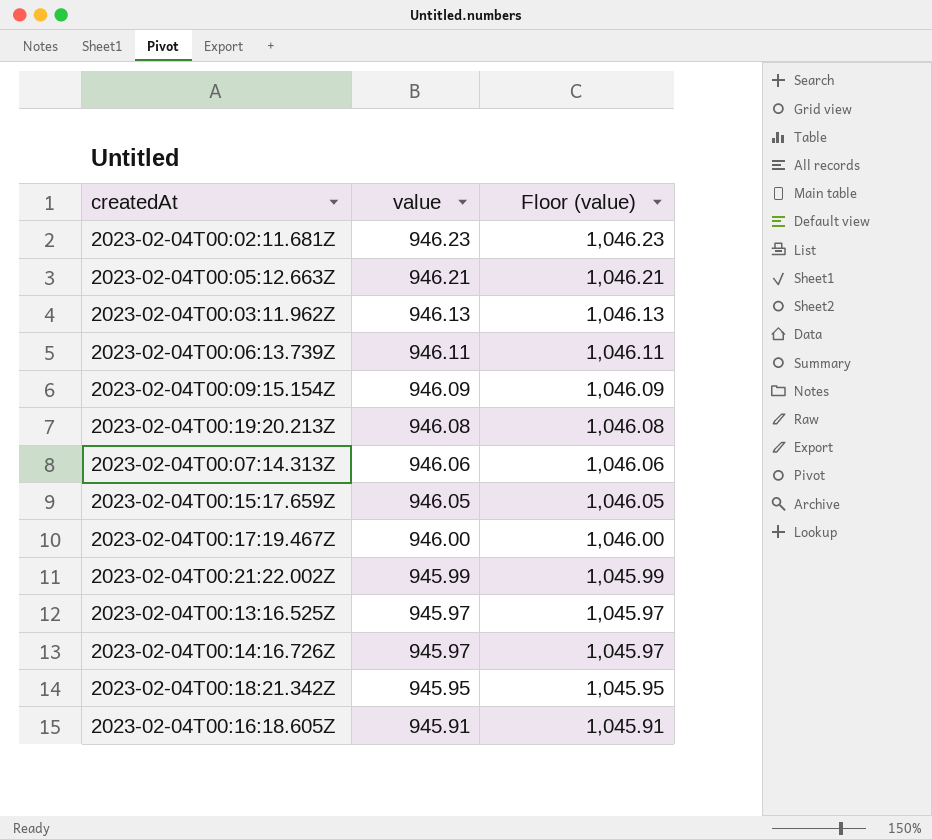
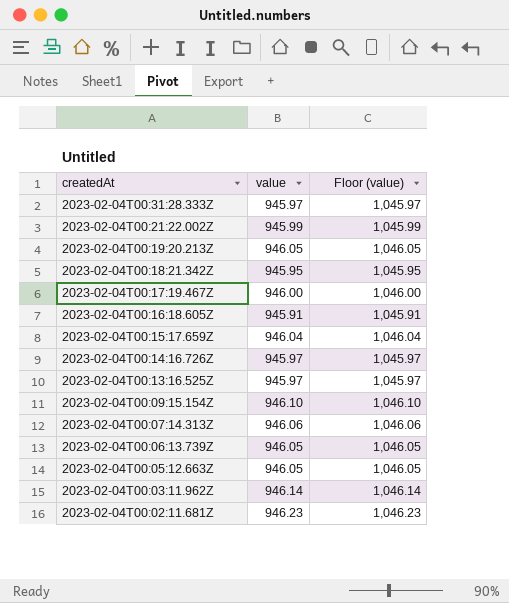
row order: value descending -> createdAt descending
row 2023-02-04T00:31:28.333Z: none -> 945.97 | 1,045.97
2023-02-04T00:19:20.213Z | value: 946.08 -> 946.05
2023-02-04T00:19:20.213Z | Floor (value): 1,046.08 -> 1,046.05
2023-02-04T00:15:17.659Z | value: 946.05 -> 946.04
2023-02-04T00:15:17.659Z | Floor (value): 1,046.05 -> 1,046.04
2023-02-04T00:09:15.154Z | value: 946.09 -> 946.10
2023-02-04T00:09:15.154Z | Floor (value): 1,046.09 -> 1,046.10
2023-02-04T00:06:13.739Z | value: 946.11 -> 946.05
2023-02-04T00:06:13.739Z | Floor (value): 1,046.11 -> 1,046.05
2023-02-04T00:05:12.663Z | value: 946.21 -> 946.05
2023-02-04T00:05:12.663Z | Floor (value): 1,046.21 -> 1,046.05
2023-02-04T00:03:11.962Z | value: 946.13 -> 946.14
2023-02-04T00:03:11.962Z | Floor (value): 1,046.13 -> 1,046.14

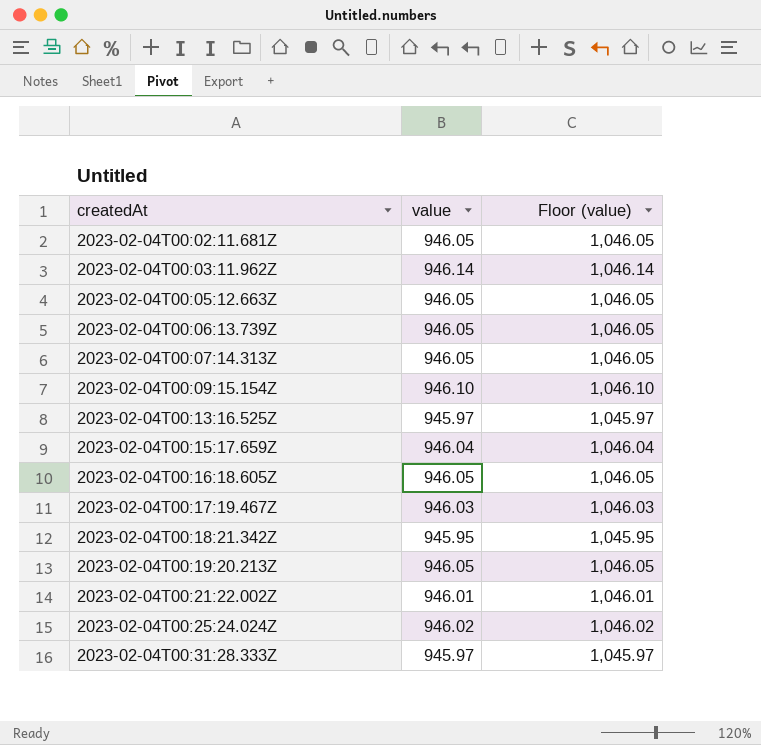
row order: createdAt descending -> createdAt ascending
row 2023-02-04T00:14:16.726Z: 945.97 | 1,045.97 -> none
2023-02-04T00:02:11.681Z | value: 946.23 -> 946.05
2023-02-04T00:02:11.681Z | Floor (value): 1,046.23 -> 1,046.05
2023-02-04T00:07:14.313Z | value: 946.06 -> 946.05
2023-02-04T00:07:14.313Z | Floor (value): 1,046.06 -> 1,046.05
2023-02-04T00:16:18.605Z | value: 945.91 -> 946.05
2023-02-04T00:16:18.605Z | Floor (value): 1,045.91 -> 1,046.05
2023-02-04T00:17:19.467Z | value: 946.00 -> 946.03
2023-02-04T00:17:19.467Z | Floor (value): 1,046.00 -> 1,046.03
2023-02-04T00:21:22.002Z | value: 945.99 -> 946.01
2023-02-04T00:21:22.002Z | Floor (value): 1,045.99 -> 1,046.01
row 2023-02-04T00:25:24.024Z: none -> 946.02 | 1,046.02

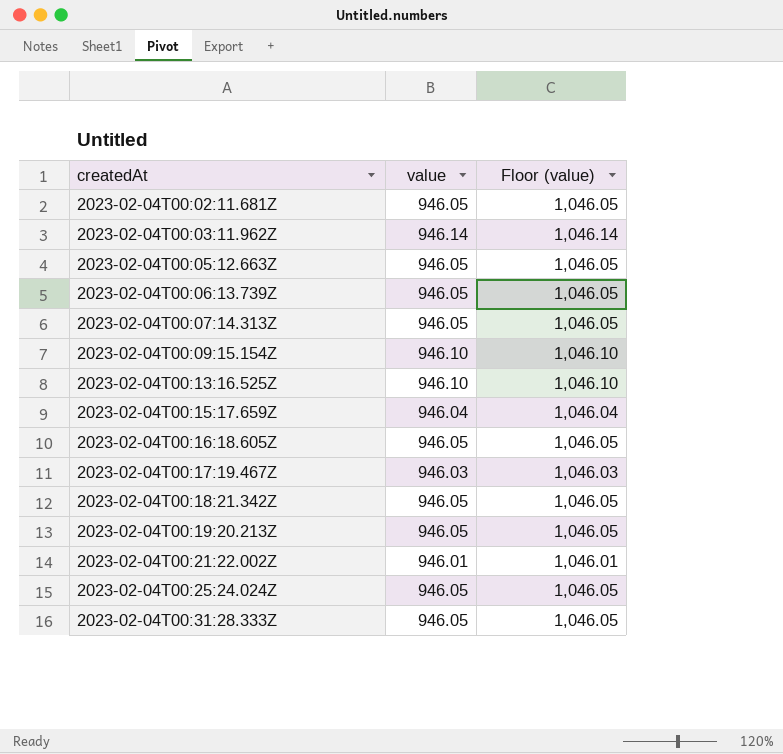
2023-02-04T00:13:16.525Z | value: 945.97 -> 946.10
2023-02-04T00:13:16.525Z | Floor (value): 1,045.97 -> 1,046.10
2023-02-04T00:18:21.342Z | value: 945.95 -> 946.05
2023-02-04T00:18:21.342Z | Floor (value): 1,045.95 -> 1,046.05
2023-02-04T00:25:24.024Z | value: 946.02 -> 946.05
2023-02-04T00:25:24.024Z | Floor (value): 1,046.02 -> 1,046.05
2023-02-04T00:31:28.333Z | value: 945.97 -> 946.05
2023-02-04T00:31:28.333Z | Floor (value): 1,045.97 -> 1,046.05

